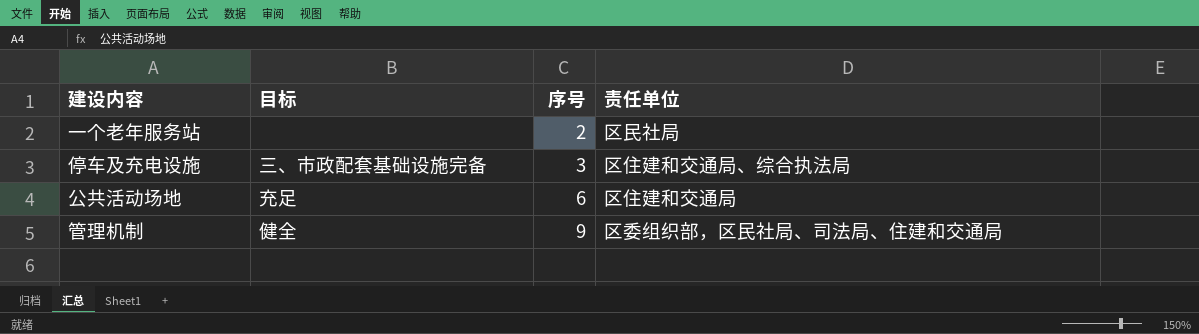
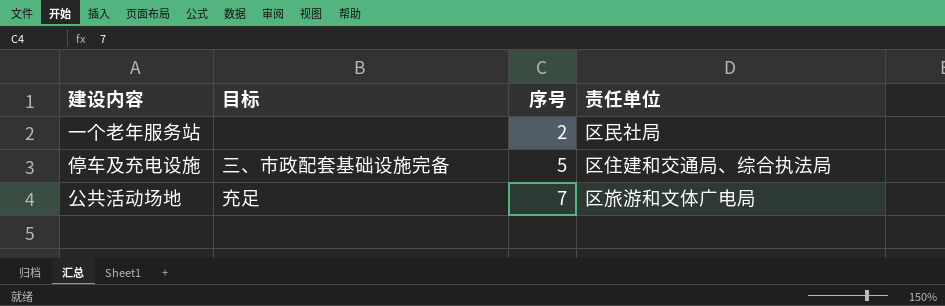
row 管理机制: 健全 | 9 | 区委组织部，区民社局、司法局、住建和交通局 -> none
停车及充电设施 | 序号: 3 -> 5
公共活动场地 | 序号: 6 -> 7
公共活动场地 | 责任单位: 区住建和交通局 -> 区旅游和文体广电局

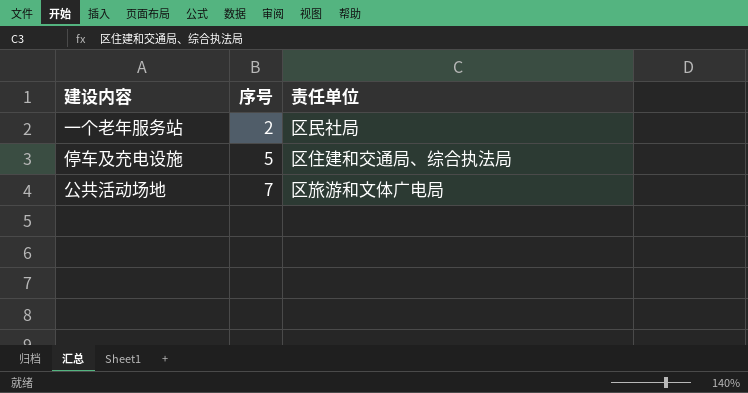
column 目标 | position: 2 -> none

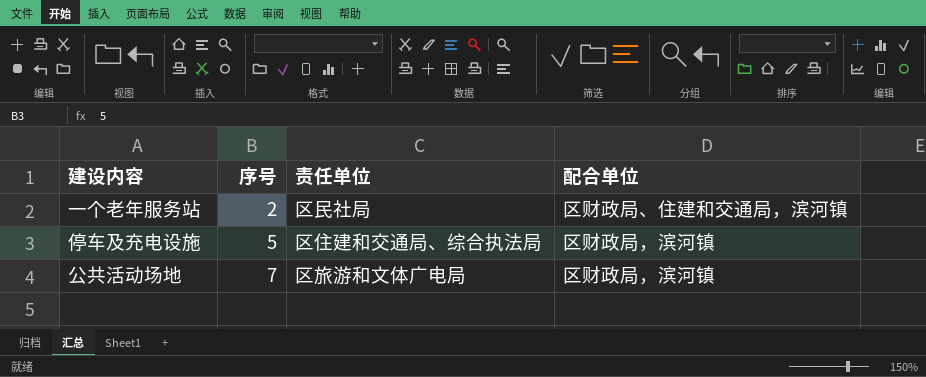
column 配合单位 | position: none -> 4

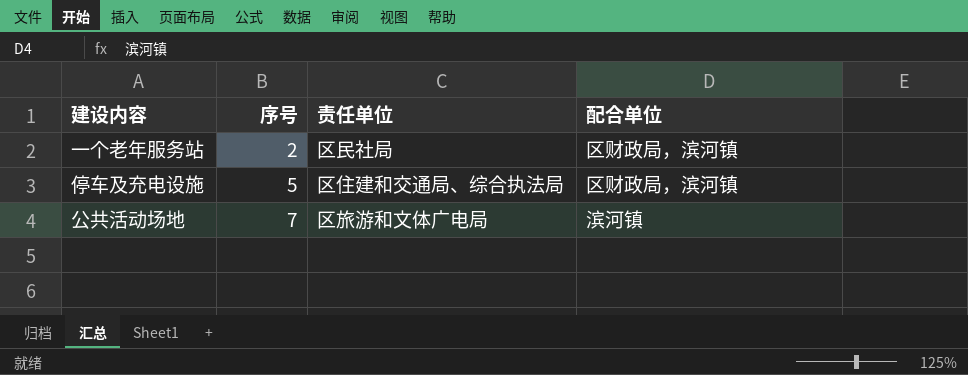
一个老年服务站 | 配合单位: 区财政局、住建和交通局，滨河镇 -> 区财政局，滨河镇
公共活动场地 | 配合单位: 区财政局，滨河镇 -> 滨河镇

